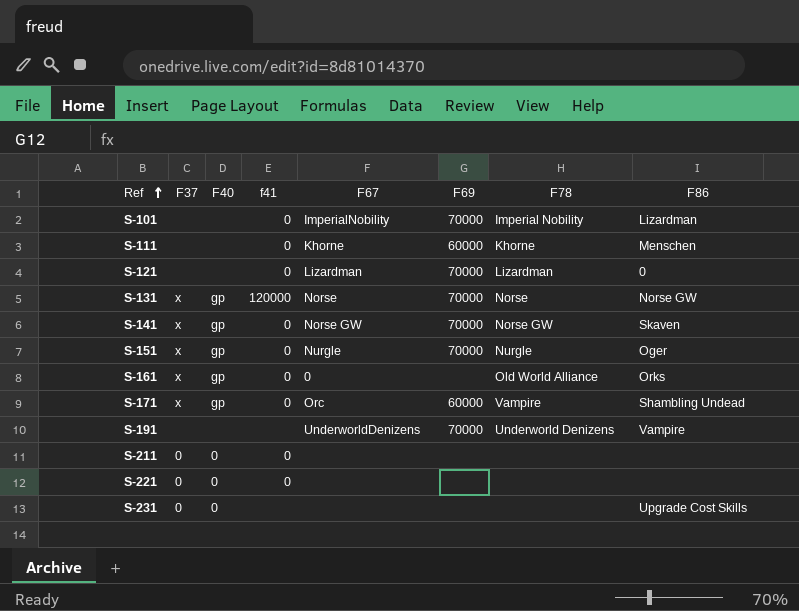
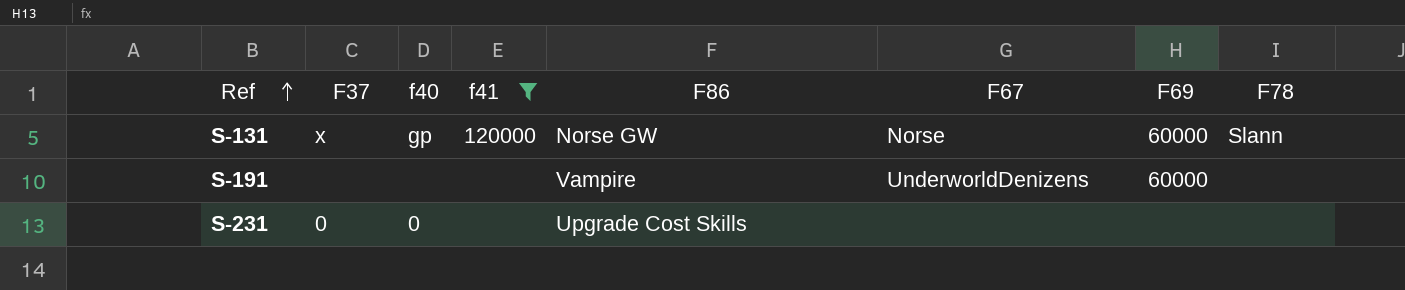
filter: none -> f41 != 0
column name: F40 -> f40
column F86 | position: 8 -> 5
S-131 | F69: 70000 -> 60000
S-131 | F78: Norse -> Slann
S-191 | F69: 70000 -> 60000
S-191 | F78: Underworld Denizens -> none

